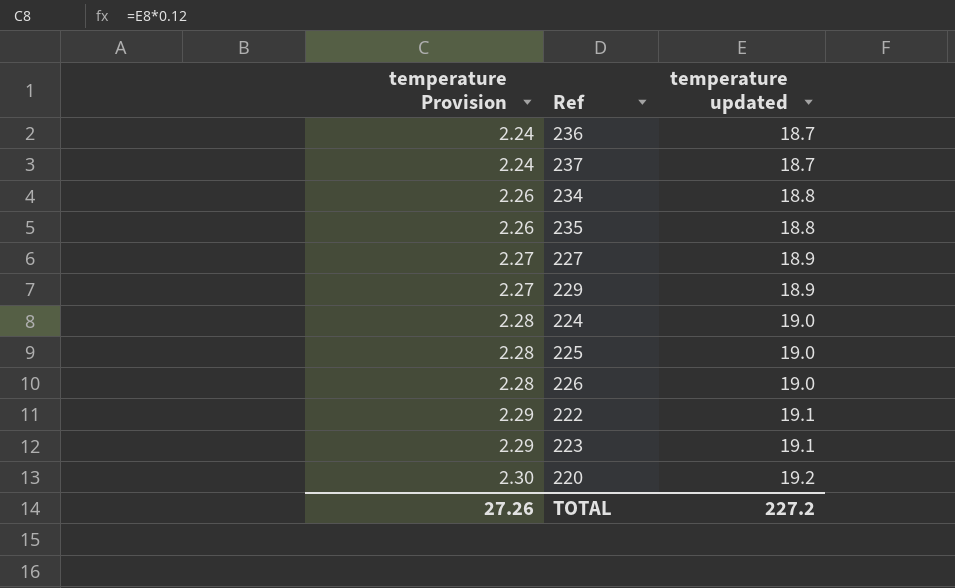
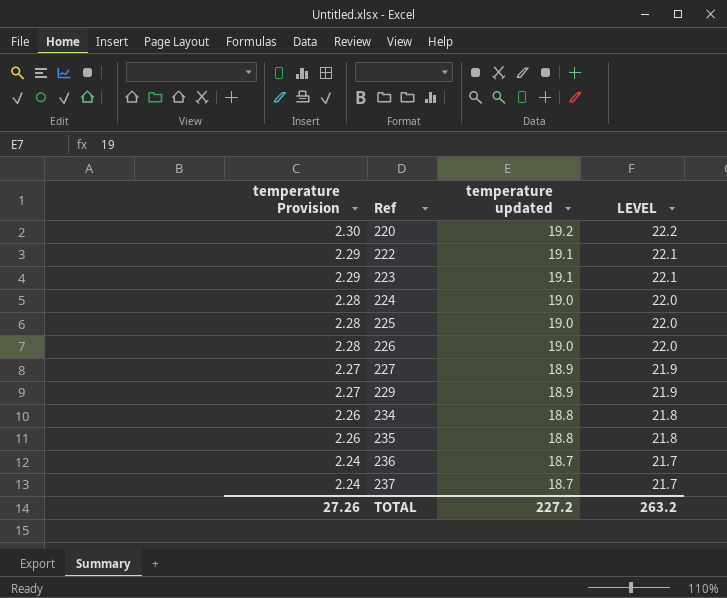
row order: temperature Provision ascending -> temperature Provision descending
column LEVEL | formula: none -> [temperature updated] + 3

